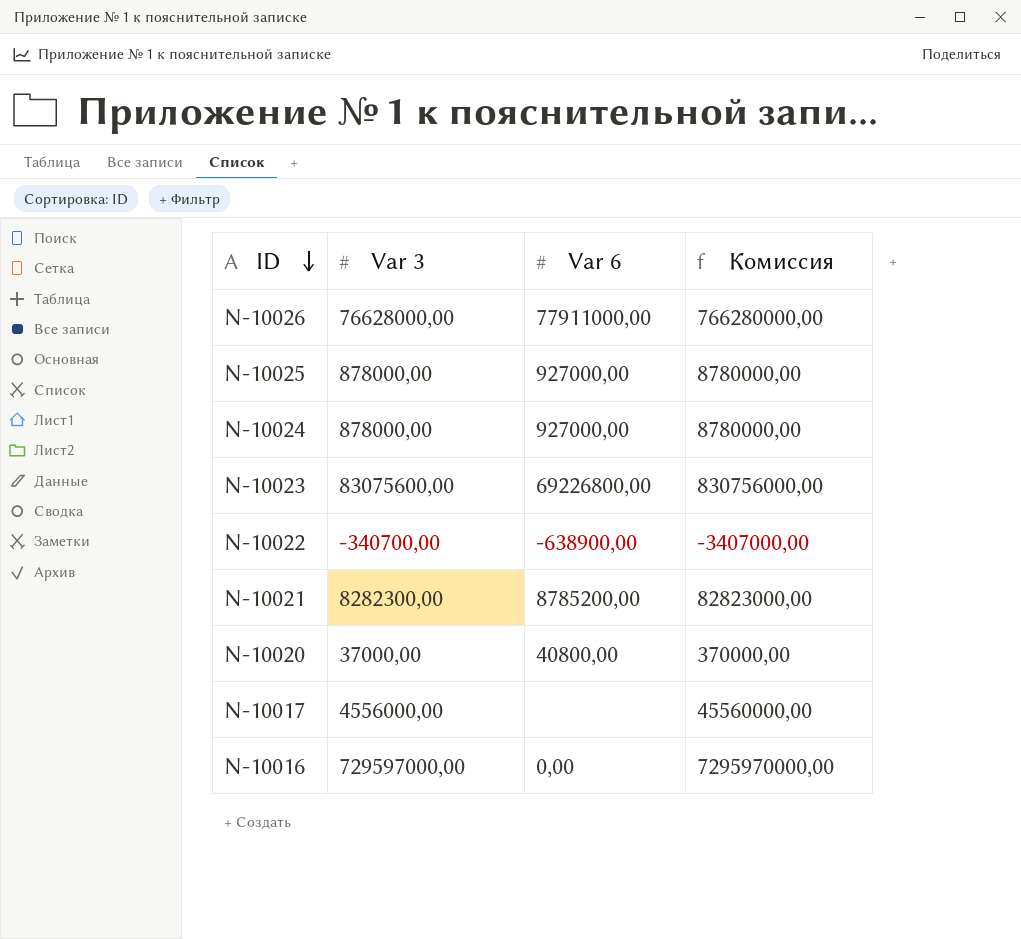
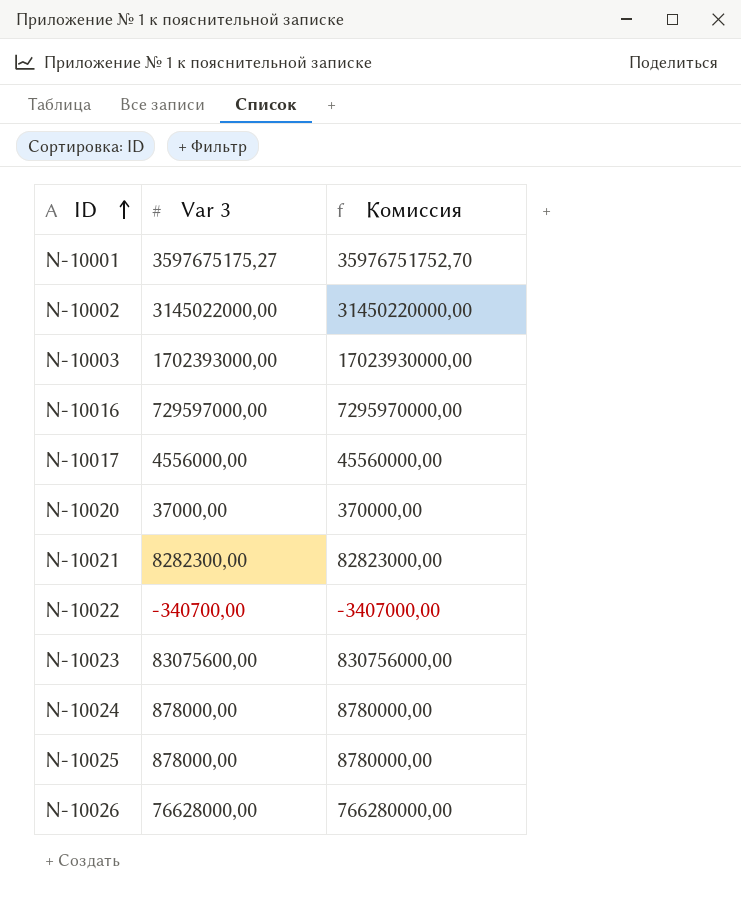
row order: ID descending -> ID ascending
column Var 6 | position: 3 -> none
row N-10001: none -> 3597675175,27 | 35976751752,70
row N-10002: none -> 3145022000,00 | 31450220000,00
row N-10003: none -> 1702393000,00 | 17023930000,00

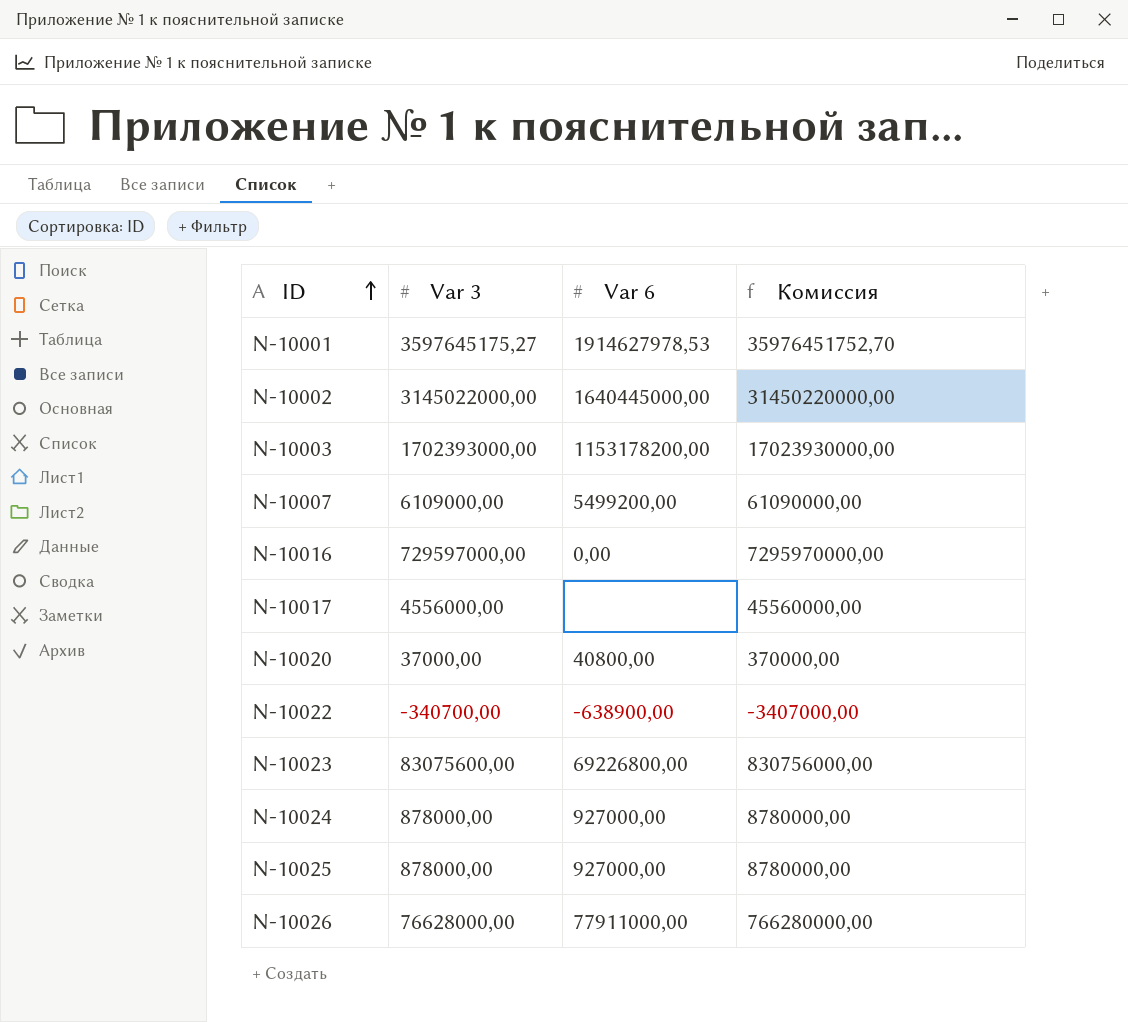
column Var 6 | position: none -> 3
row N-10021: 8282300,00 | 82823000,00 -> none
N-10001 | Var 3: 3597675175,27 -> 3597645175,27
N-10001 | Комиссия: 35976751752,70 -> 35976451752,70
row N-10007: none -> 6109000,00 | 5499200,00 | 61090000,00

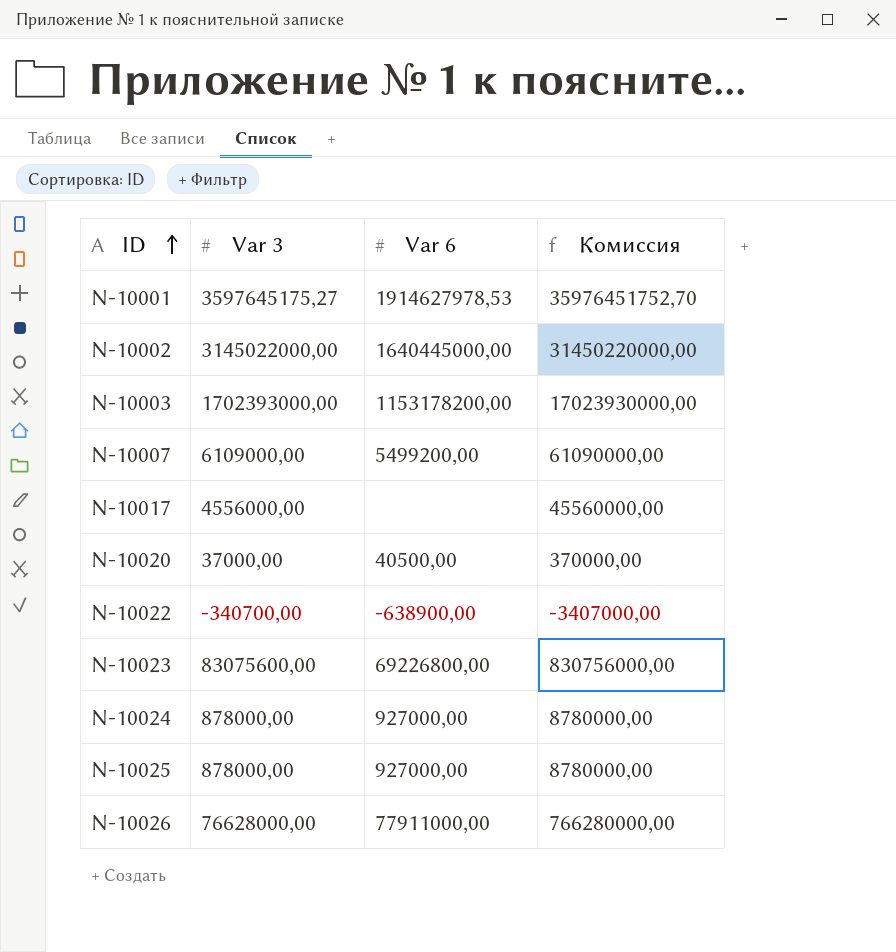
row N-10016: 729597000,00 | 0,00 | 7295970000,00 -> none
N-10020 | Var 6: 40800,00 -> 40500,00

